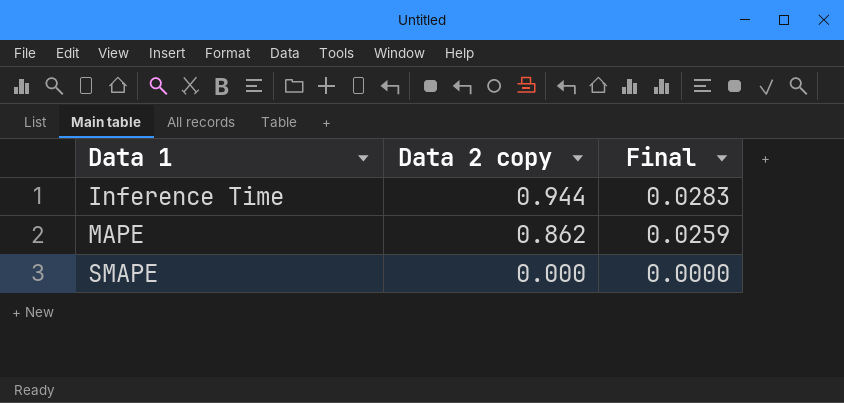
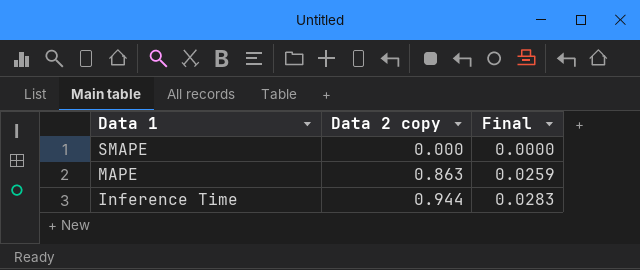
row order: Data 1 ascending -> Data 1 descending
MAPE | Data 2 copy: 0.862 -> 0.863

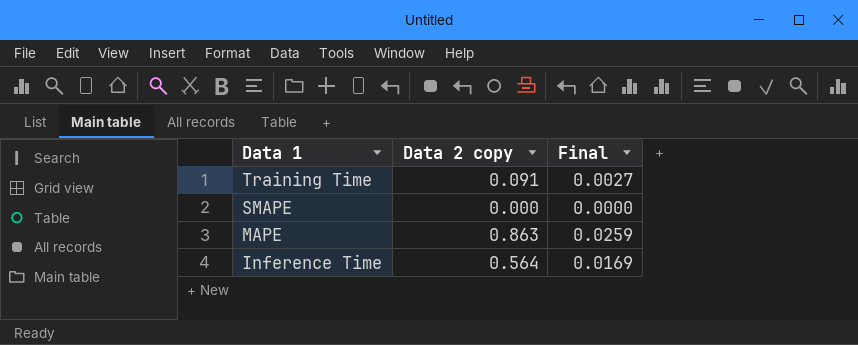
row Training Time: none -> 0.091 | 0.0027
Inference Time | Data 2 copy: 0.944 -> 0.564
Inference Time | Final: 0.0283 -> 0.0169

